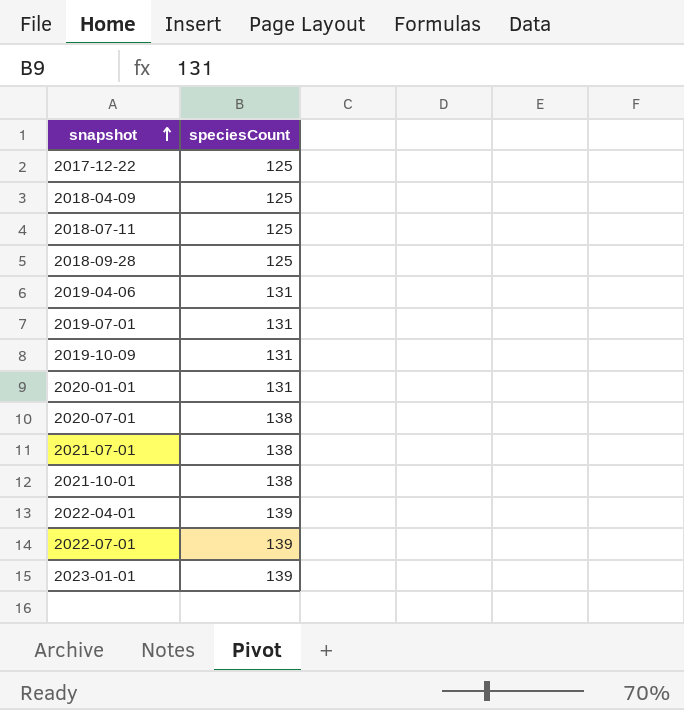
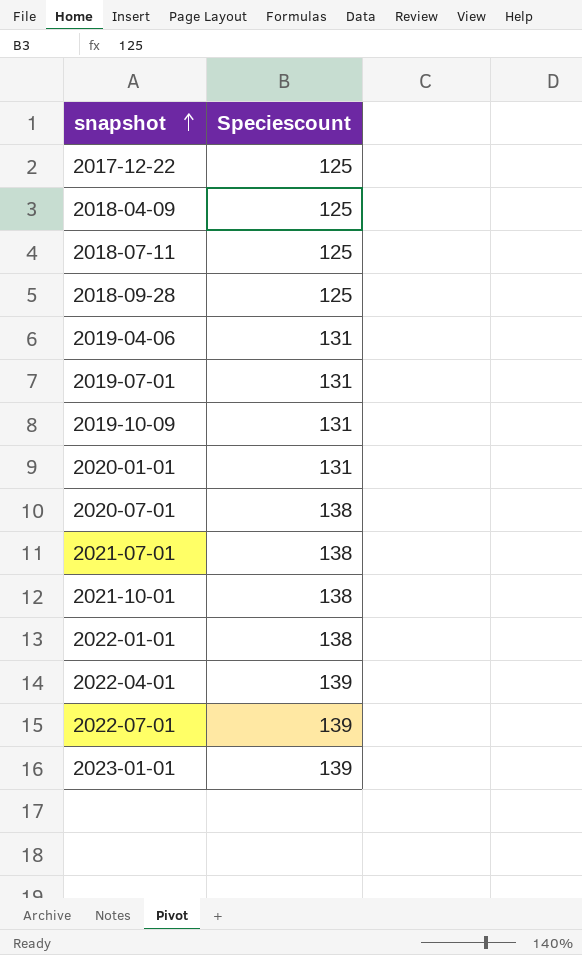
column name: speciesCount -> Speciescount
row 2022-01-01: none -> 138

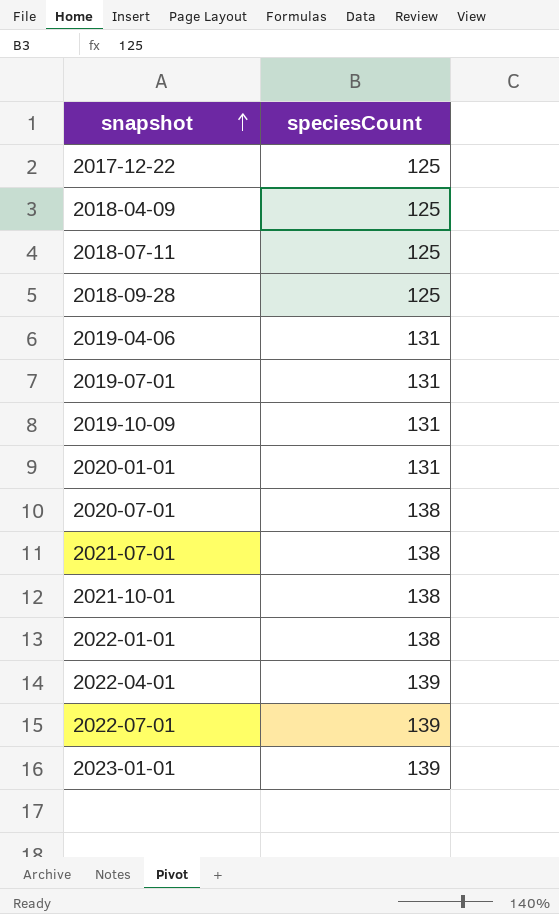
column name: Speciescount -> speciesCount

